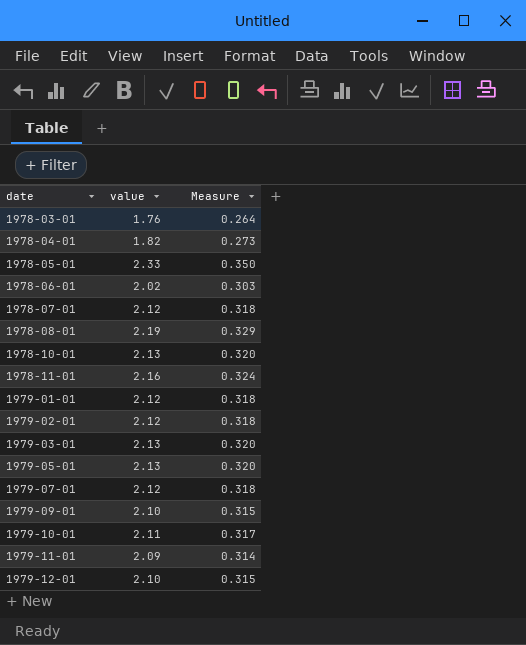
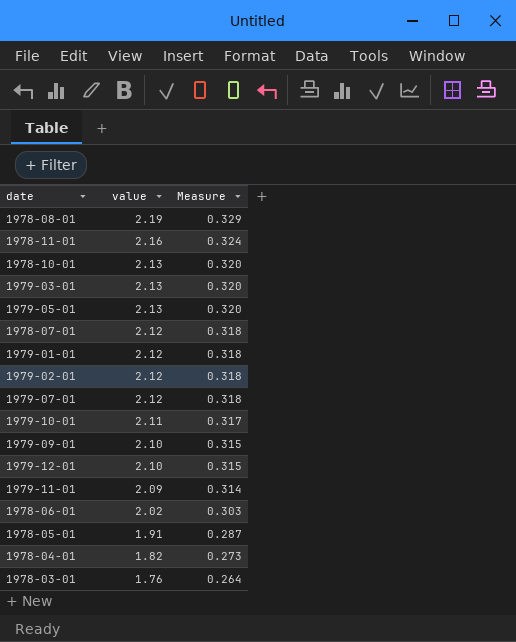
row order: date ascending -> value descending
1978-05-01 | value: 2.33 -> 1.91
1978-05-01 | Measure: 0.350 -> 0.287

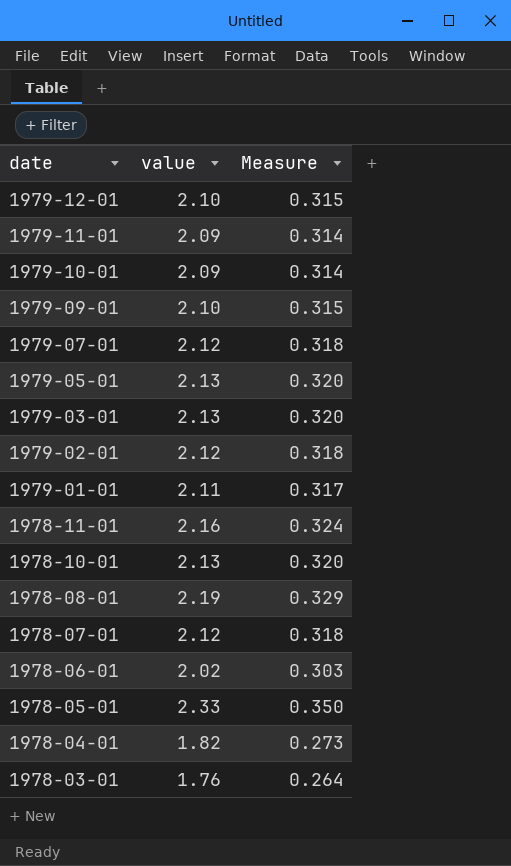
row order: value descending -> date descending
1979-10-01 | value: 2.11 -> 2.09
1979-10-01 | Measure: 0.317 -> 0.314
1979-01-01 | value: 2.12 -> 2.11
1979-01-01 | Measure: 0.318 -> 0.317
1978-05-01 | value: 1.91 -> 2.33
1978-05-01 | Measure: 0.287 -> 0.350

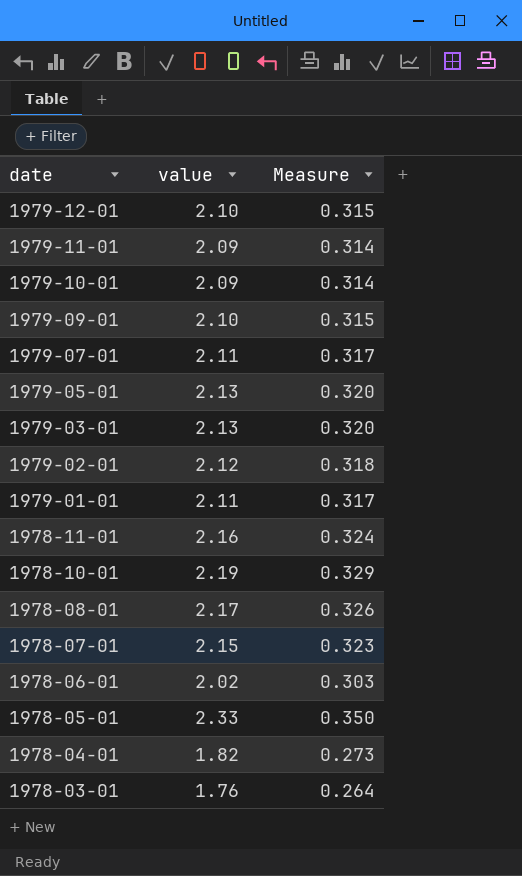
1979-07-01 | value: 2.12 -> 2.11
1979-07-01 | Measure: 0.318 -> 0.317
1978-10-01 | value: 2.13 -> 2.19
1978-10-01 | Measure: 0.320 -> 0.329
1978-08-01 | value: 2.19 -> 2.17
1978-08-01 | Measure: 0.329 -> 0.326
1978-07-01 | value: 2.12 -> 2.15
1978-07-01 | Measure: 0.318 -> 0.323

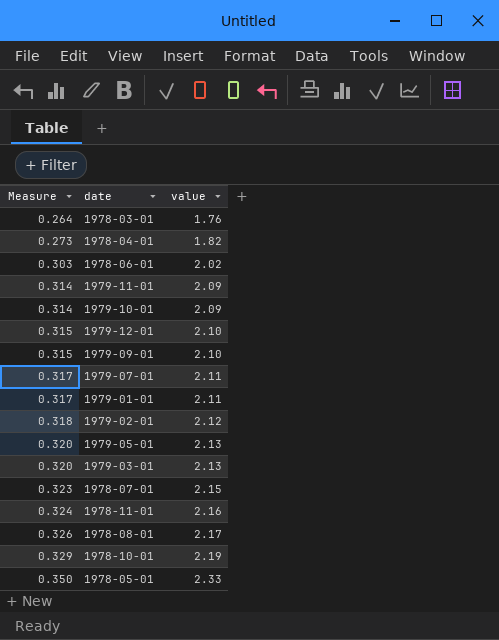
row order: date descending -> Measure ascending
column Measure | position: 3 -> 1

